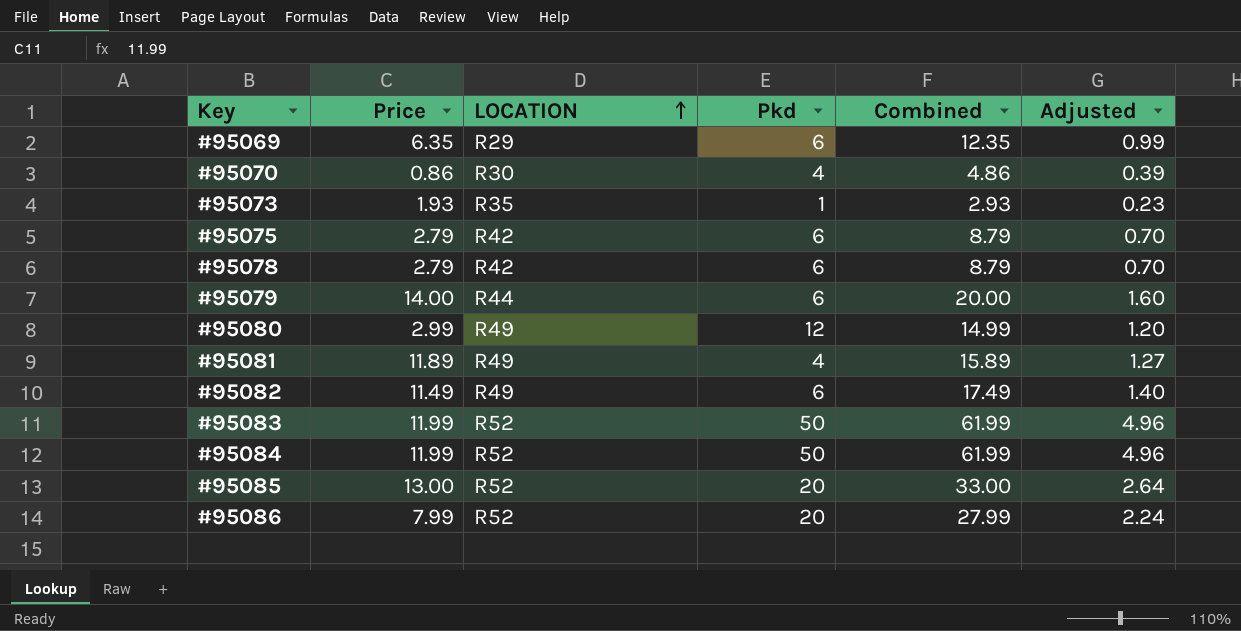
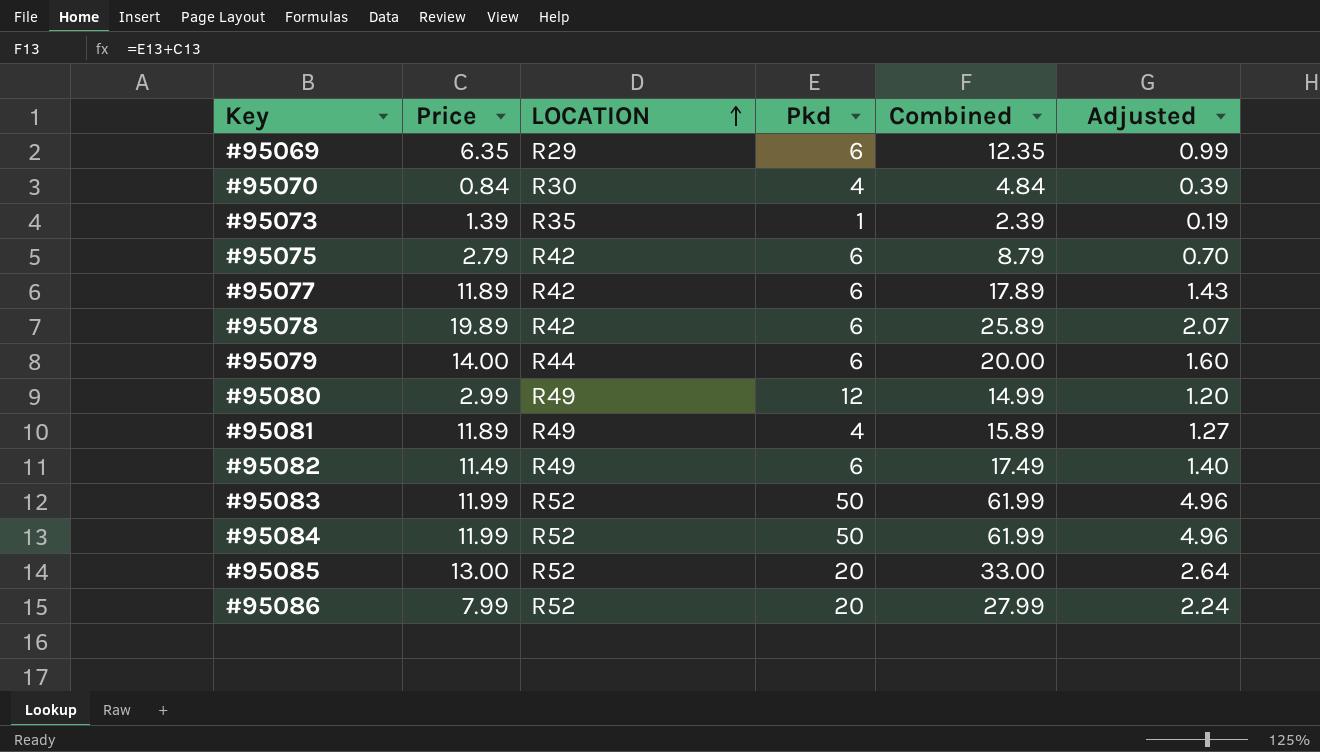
#95070 | Price: 0.86 -> 0.84
#95070 | Combined: 4.86 -> 4.84
#95073 | Price: 1.93 -> 1.39
#95073 | Combined: 2.93 -> 2.39
#95073 | Adjusted: 0.23 -> 0.19
row #95077: none -> 11.89 | R42 | 6 | 17.89 | 1.43
#95078 | Price: 2.79 -> 19.89
#95078 | Combined: 8.79 -> 25.89
#95078 | Adjusted: 0.70 -> 2.07

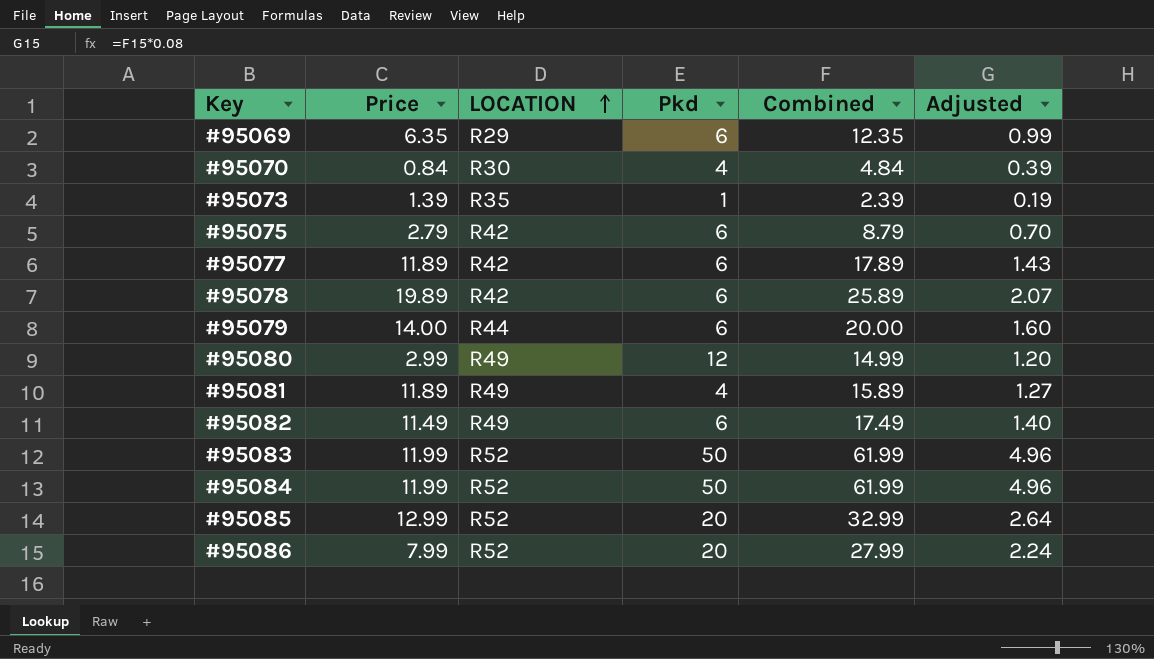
#95085 | Price: 13.00 -> 12.99
#95085 | Combined: 33.00 -> 32.99

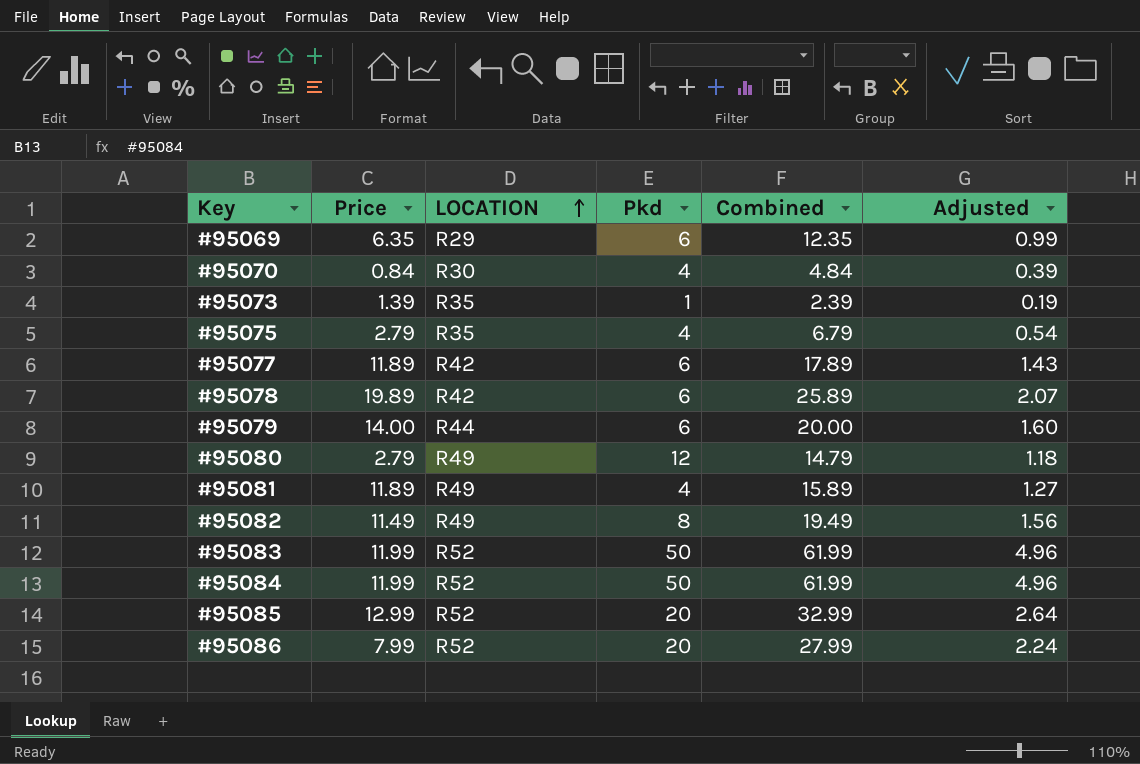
#95075 | LOCATION: R42 -> R35
#95075 | Pkd: 6 -> 4
#95075 | Combined: 8.79 -> 6.79
#95075 | Adjusted: 0.70 -> 0.54
#95080 | Price: 2.99 -> 2.79
#95080 | Combined: 14.99 -> 14.79
#95080 | Adjusted: 1.20 -> 1.18
#95082 | Pkd: 6 -> 8
#95082 | Combined: 17.49 -> 19.49
#95082 | Adjusted: 1.40 -> 1.56

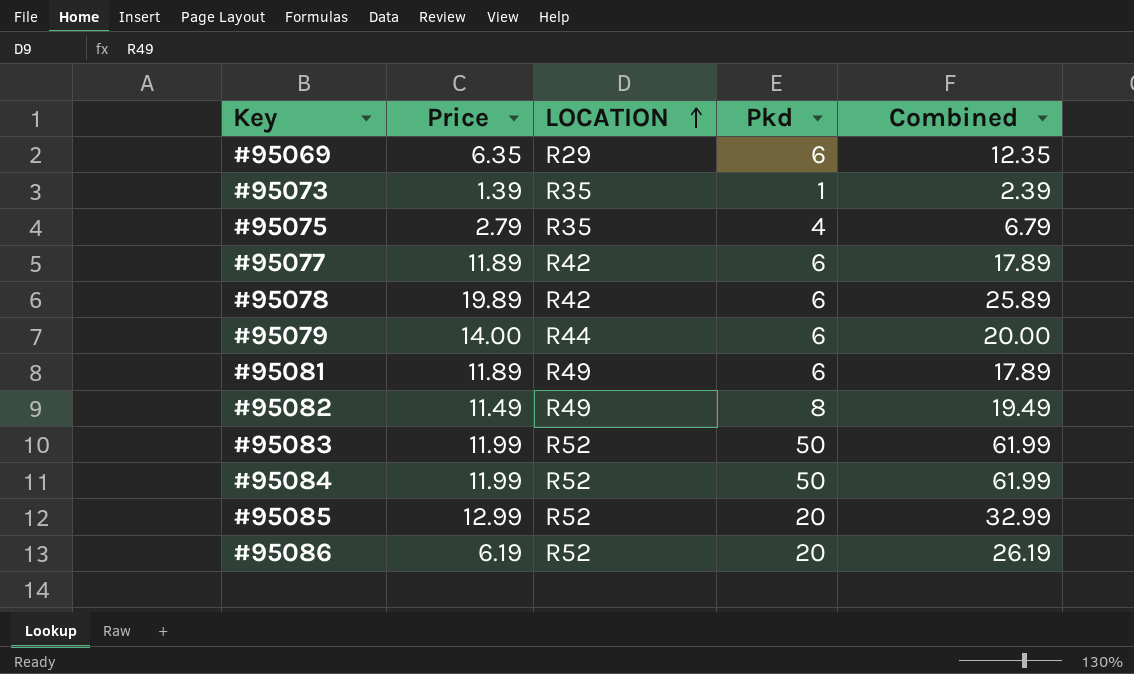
column Adjusted | formula: [Combined] * 0.08 -> none
row #95070: 0.84 | R30 | 4 | 4.84 | 0.39 -> none
row #95080: 2.79 | R49 | 12 | 14.79 | 1.18 -> none
#95081 | Pkd: 4 -> 6
#95081 | Combined: 15.89 -> 17.89
#95086 | Price: 7.99 -> 6.19
#95086 | Combined: 27.99 -> 26.19

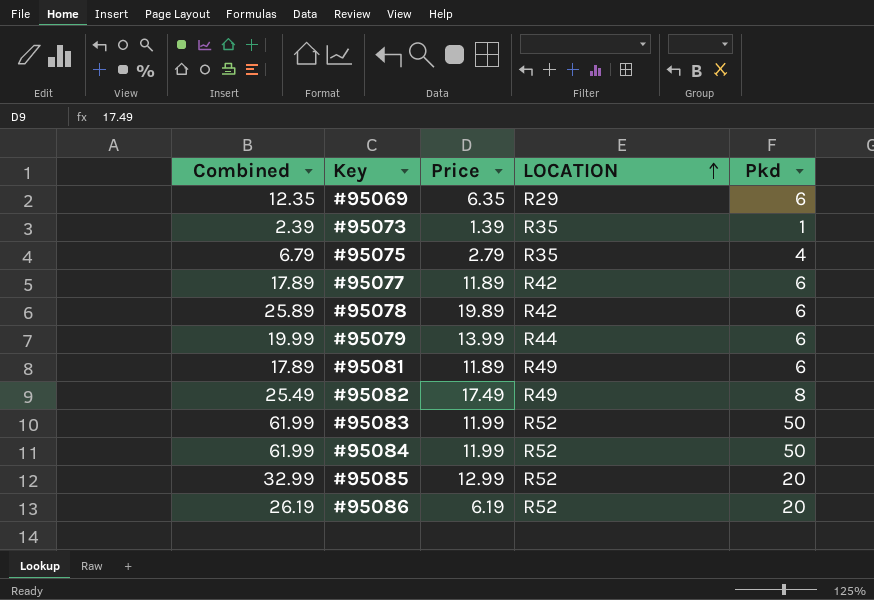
column Combined | position: 5 -> 1
#95079 | Combined: 20.00 -> 19.99
#95079 | Price: 14.00 -> 13.99
#95082 | Combined: 19.49 -> 25.49
#95082 | Price: 11.49 -> 17.49

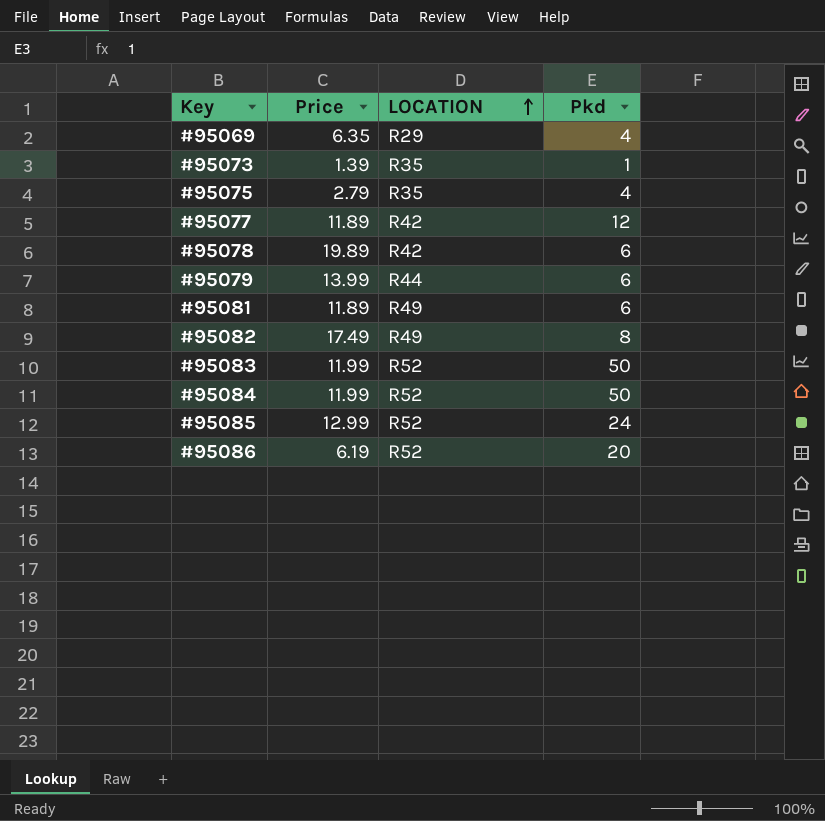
column Combined | formula: [Price] + [Pkd] -> none
#95069 | Pkd: 6 -> 4
#95077 | Pkd: 6 -> 12
#95085 | Pkd: 20 -> 24

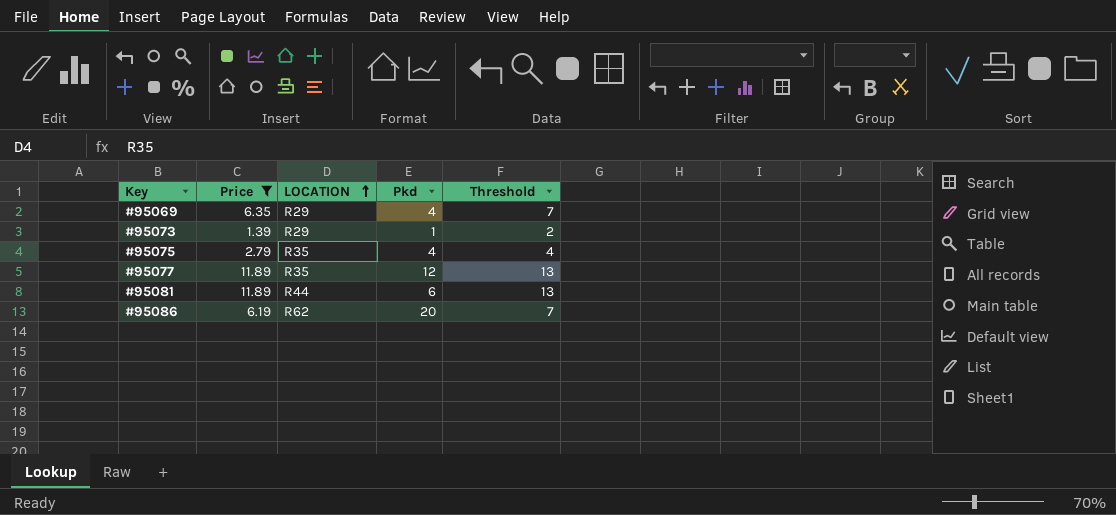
filter: none -> Price <= 11.89
column Threshold | formula: none -> [Price] + 1
#95073 | LOCATION: R35 -> R29
#95077 | LOCATION: R42 -> R35
#95081 | LOCATION: R49 -> R44
#95086 | LOCATION: R52 -> R62

